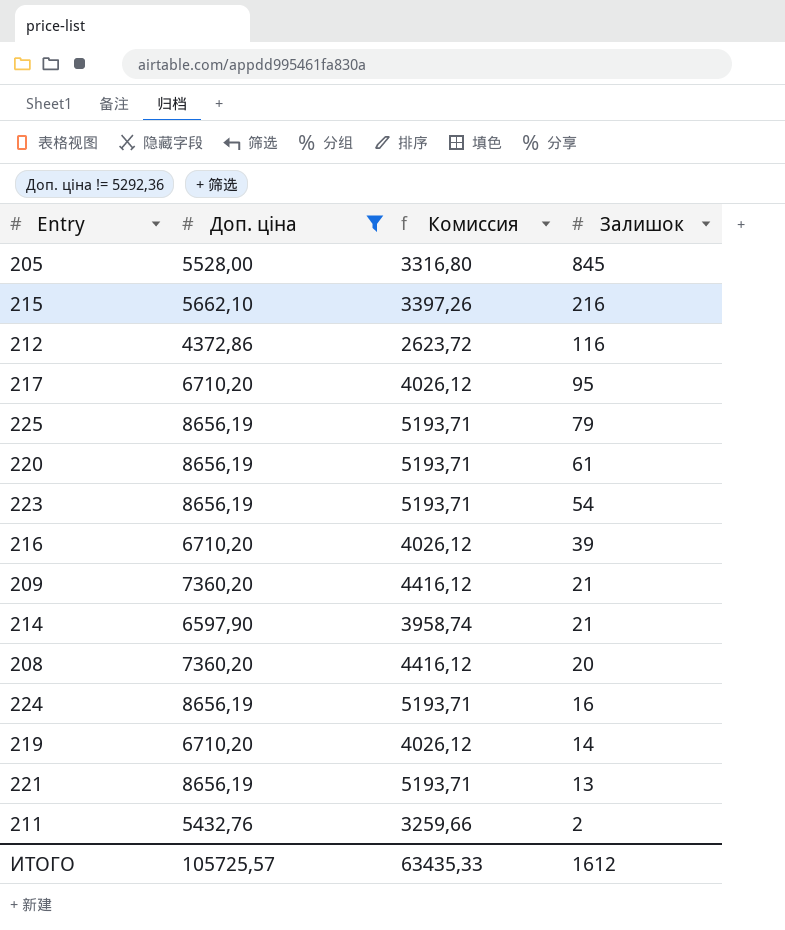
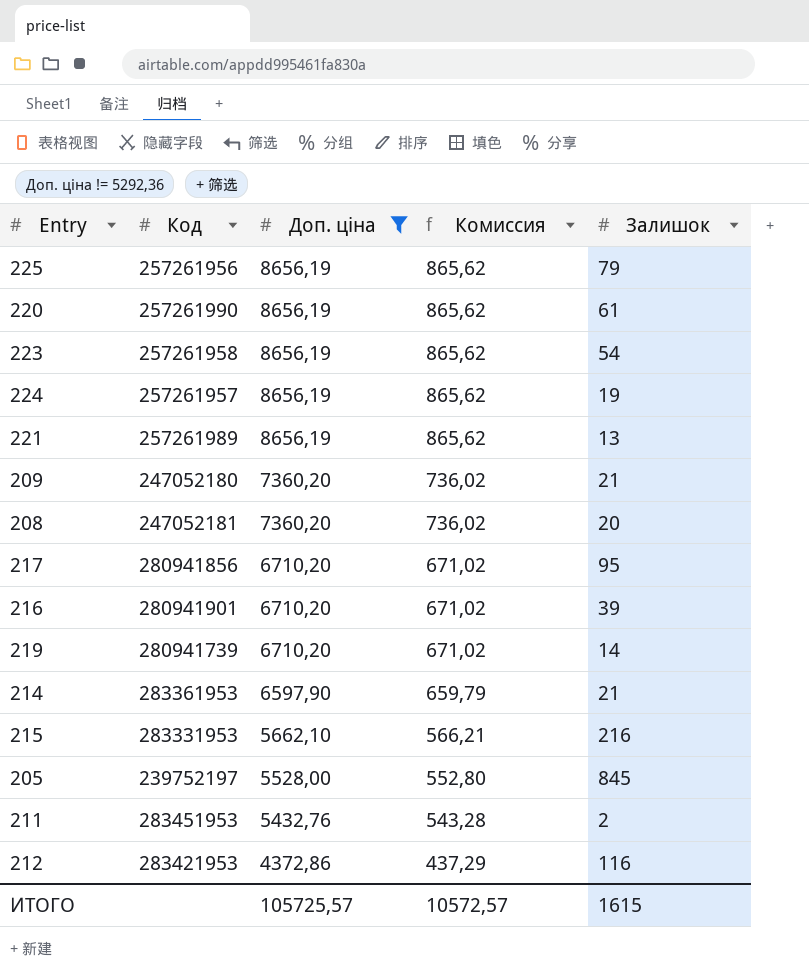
row order: Залишок descending -> Доп. ціна descending
column Код | position: none -> 2
column Комиссия | formula: [Доп. ціна] * 0,6 -> [Доп. ціна] * 0,1
224 | Залишок: 16 -> 19
ИТОГО | Комиссия: 63435,33 -> 10572,57
ИТОГО | Залишок: 1612 -> 1615

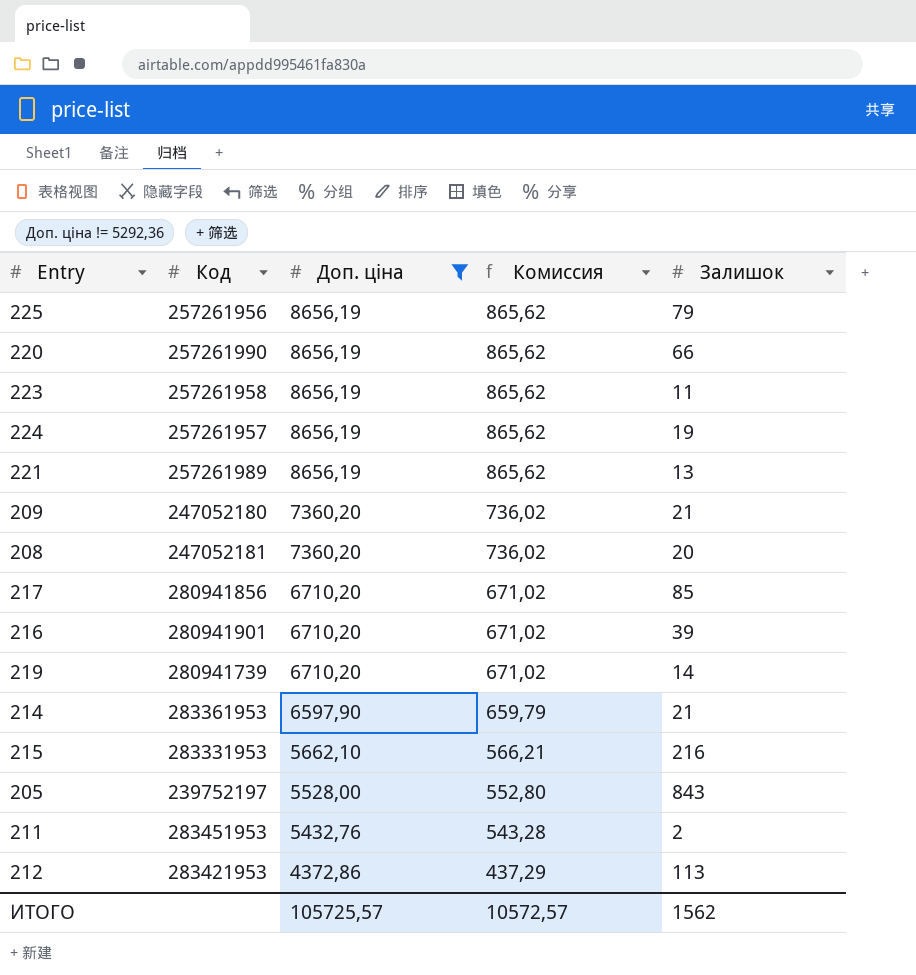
220 | Залишок: 61 -> 66
223 | Залишок: 54 -> 11
217 | Залишок: 95 -> 85
205 | Залишок: 845 -> 843
212 | Залишок: 116 -> 113
ИТОГО | Залишок: 1615 -> 1562

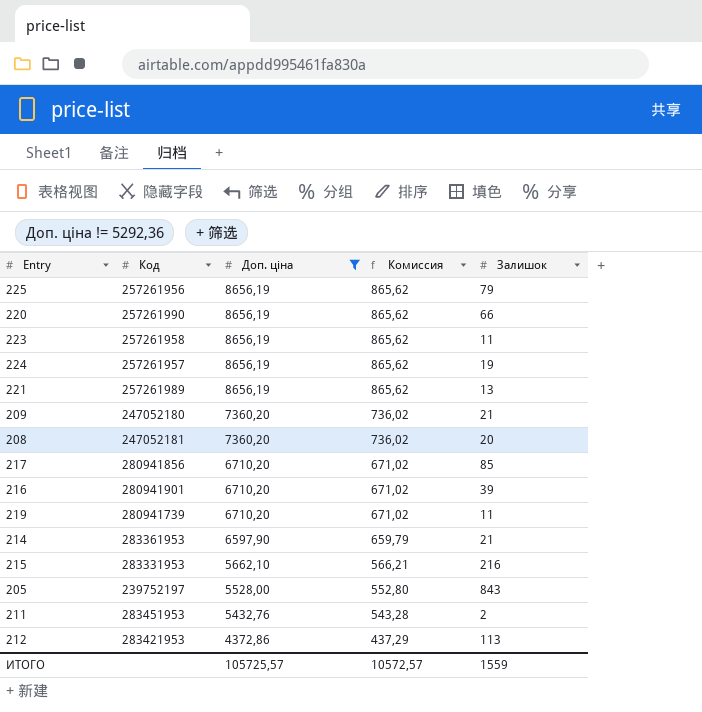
219 | Залишок: 14 -> 11
ИТОГО | Залишок: 1562 -> 1559

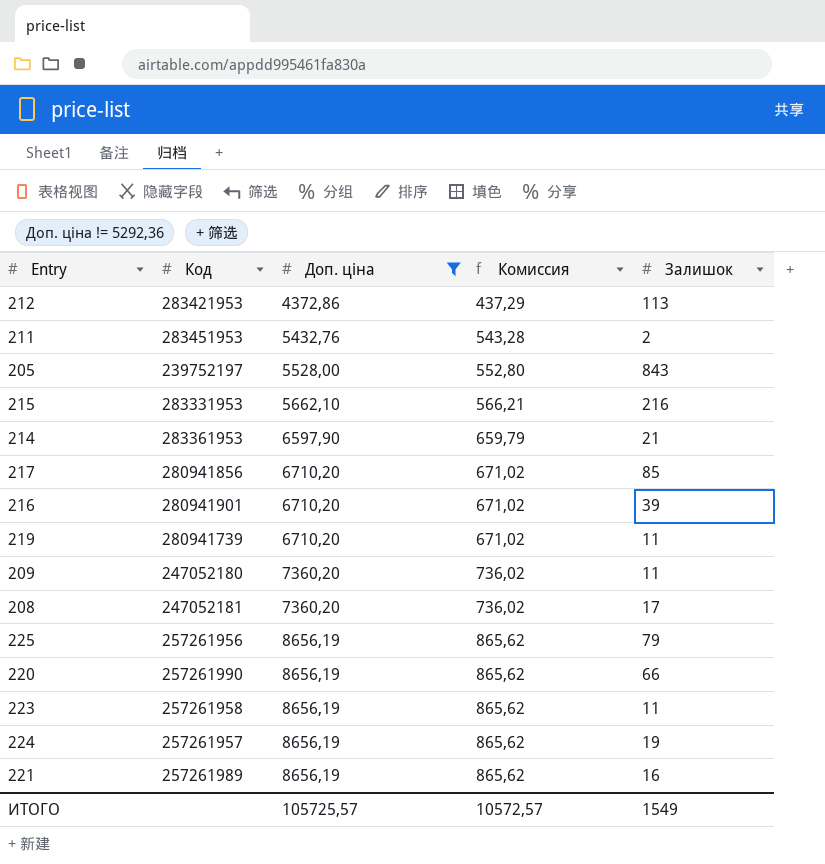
row order: Доп. ціна descending -> Доп. ціна ascending
209 | Залишок: 21 -> 11
208 | Залишок: 20 -> 17
221 | Залишок: 13 -> 16
ИТОГО | Залишок: 1559 -> 1549

